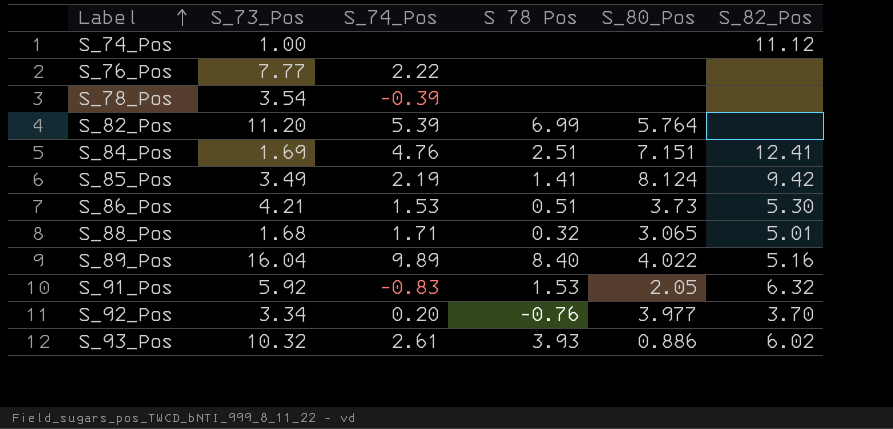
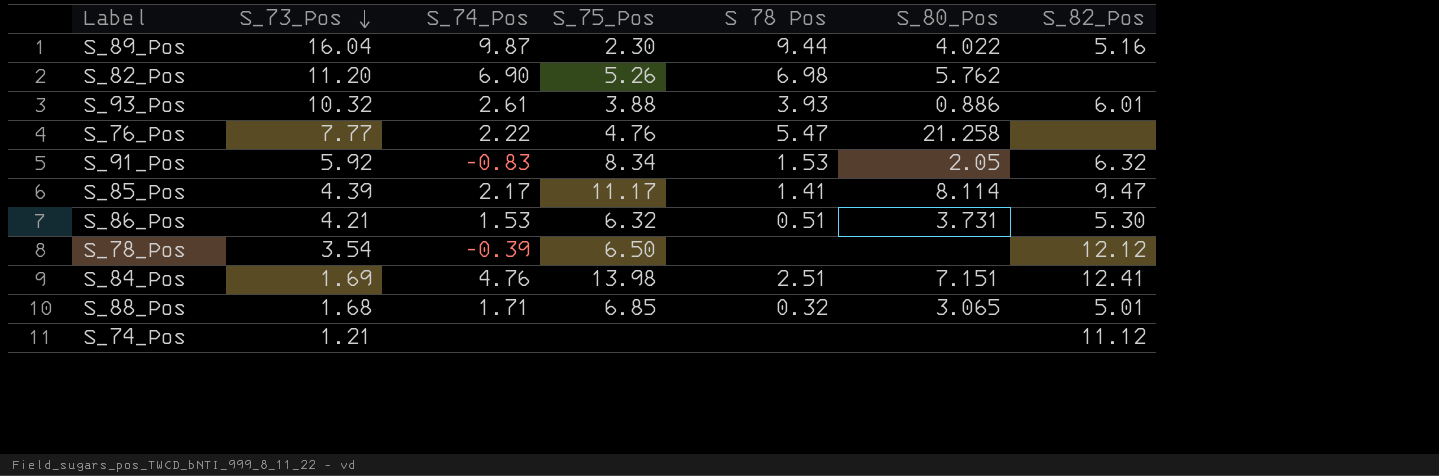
row order: Label ascending -> S_73_Pos descending
column S_75_Pos | position: none -> 4
row S_92_Pos: 3.34 | 0.20 | -0.76 | 3.977 | 3.70 -> none
S_89_Pos | S_74_Pos: 9.89 -> 9.87
S_89_Pos | S 78 Pos: 8.40 -> 9.44
S_82_Pos | S_74_Pos: 5.39 -> 6.90
S_82_Pos | S 78 Pos: 6.99 -> 6.98
S_82_Pos | S_80_Pos: 5.764 -> 5.762
S_93_Pos | S_82_Pos: 6.02 -> 6.01
S_76_Pos | S 78 Pos: none -> 5.47
S_76_Pos | S_80_Pos: none -> 21.258
S_85_Pos | S_73_Pos: 3.49 -> 4.39
S_85_Pos | S_74_Pos: 2.19 -> 2.17
S_85_Pos | S_80_Pos: 8.124 -> 8.114
S_85_Pos | S_82_Pos: 9.42 -> 9.47
S_86_Pos | S_80_Pos: 3.73 -> 3.731
S_78_Pos | S_82_Pos: none -> 12.12
S_74_Pos | S_73_Pos: 1.00 -> 1.21

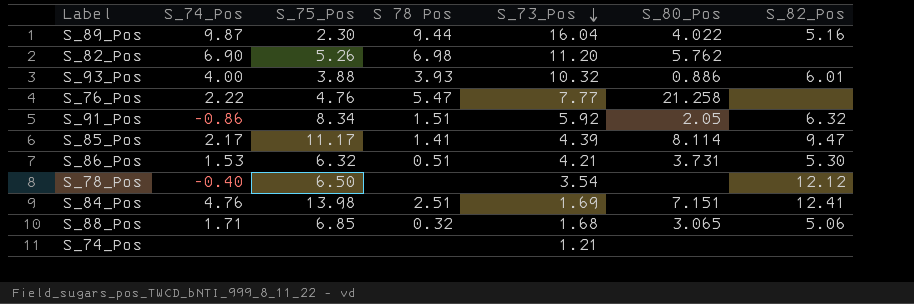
column S_73_Pos | position: 2 -> 5
S_93_Pos | S_74_Pos: 2.61 -> 4.00
S_91_Pos | S_74_Pos: -0.83 -> -0.86
S_91_Pos | S 78 Pos: 1.53 -> 1.51
S_78_Pos | S_74_Pos: -0.39 -> -0.40
S_88_Pos | S_82_Pos: 5.01 -> 5.06
S_74_Pos | S_82_Pos: 11.12 -> none

